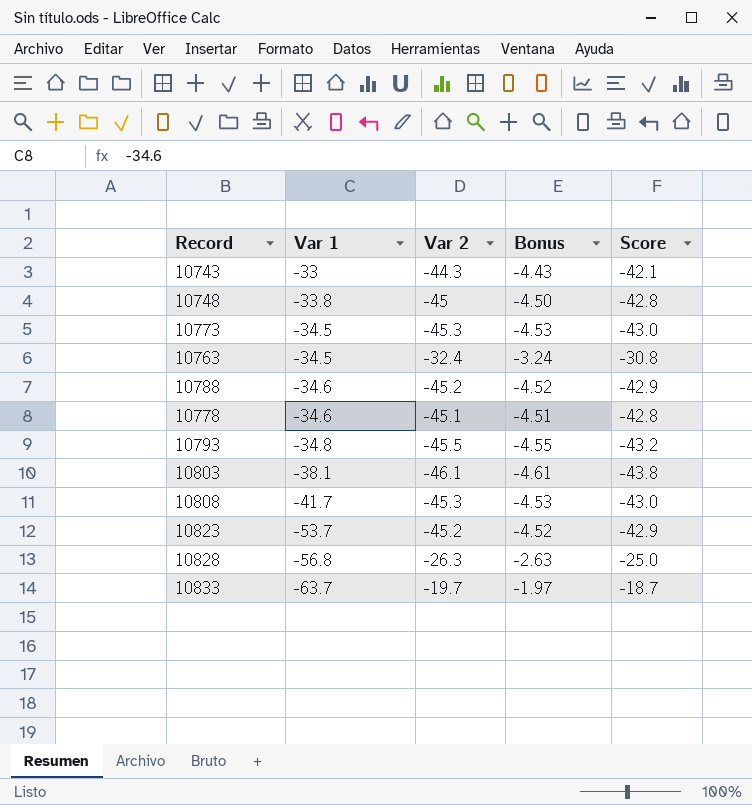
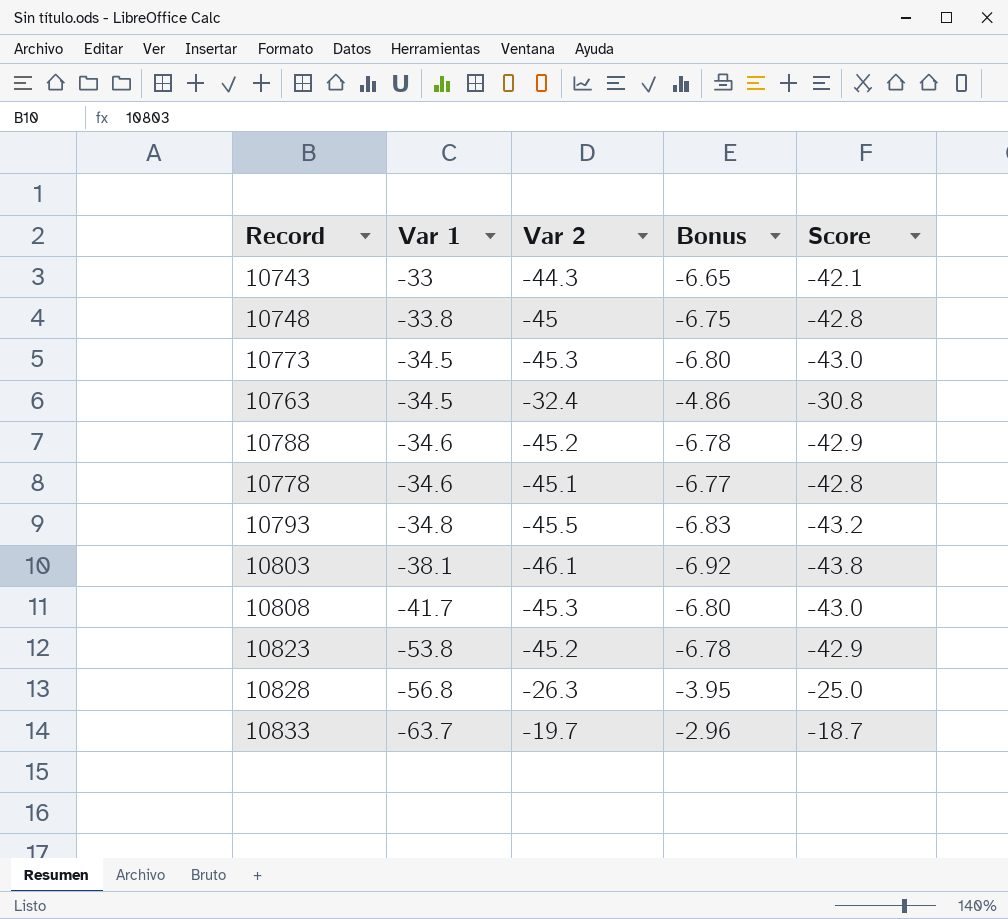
column Bonus | formula: [Var 2] * 0.1 -> [Var 2] * 0.15
10823 | Var 1: -53.7 -> -53.8

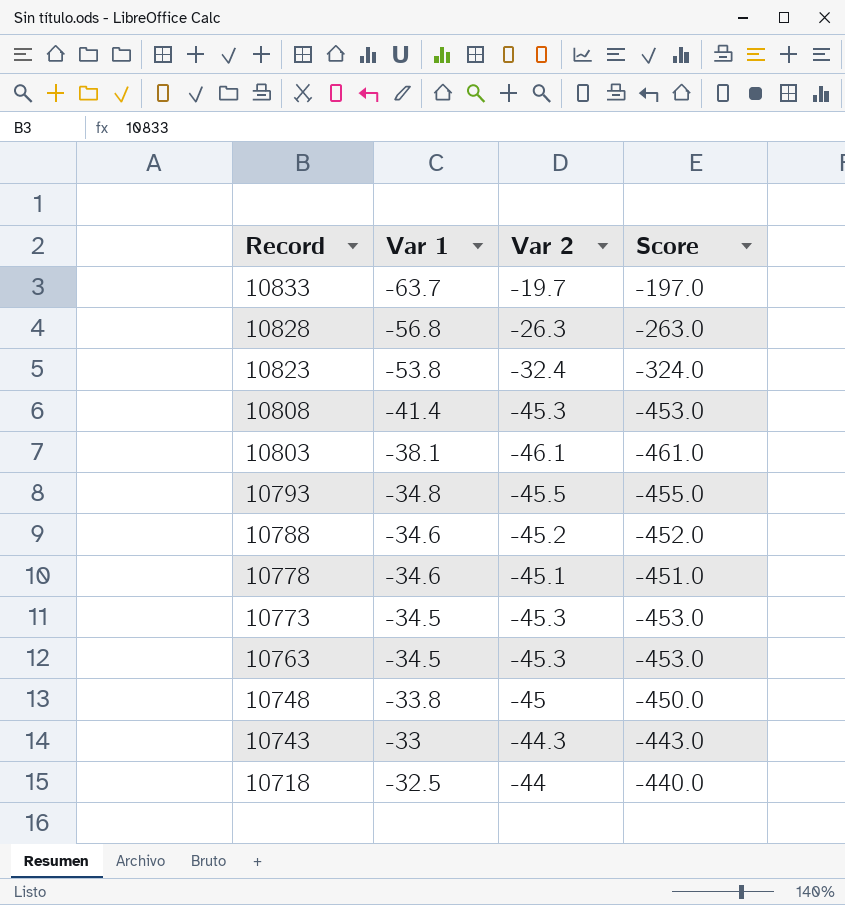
row order: Var 1 descending -> Record descending
column Bonus | formula: [Var 2] * 0.15 -> none
column Score | formula: [Var 2] * 0.95 -> [Var 2] * 10
10823 | Var 2: -45.2 -> -32.4
10808 | Var 1: -41.7 -> -41.4
10763 | Var 2: -32.4 -> -45.3
row 10718: none -> -32.5 | -44 | -440.0

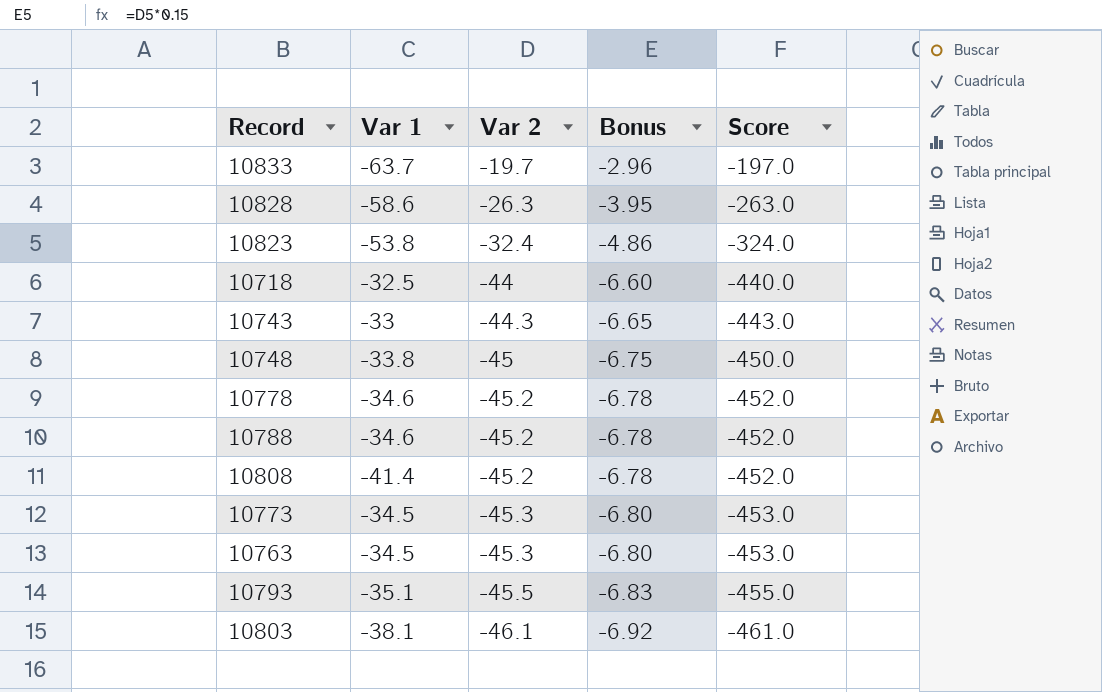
row order: Record descending -> Var 2 descending
column Bonus | formula: none -> [Var 2] * 0.15
10828 | Var 1: -56.8 -> -58.6
10778 | Var 2: -45.1 -> -45.2
10778 | Score: -451.0 -> -452.0
10808 | Var 2: -45.3 -> -45.2
10808 | Score: -453.0 -> -452.0
10793 | Var 1: -34.8 -> -35.1

